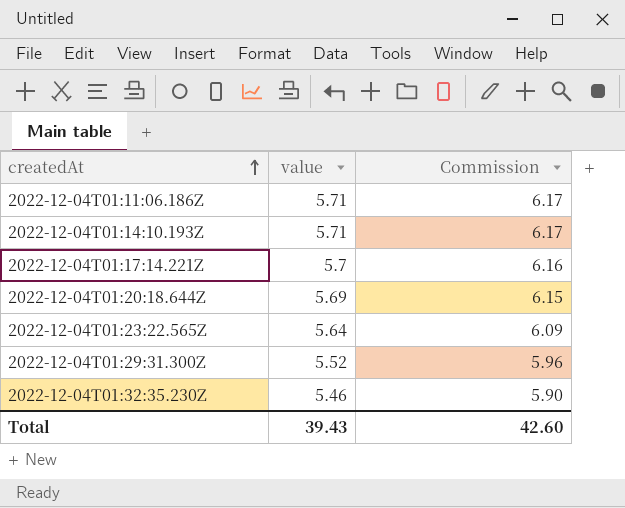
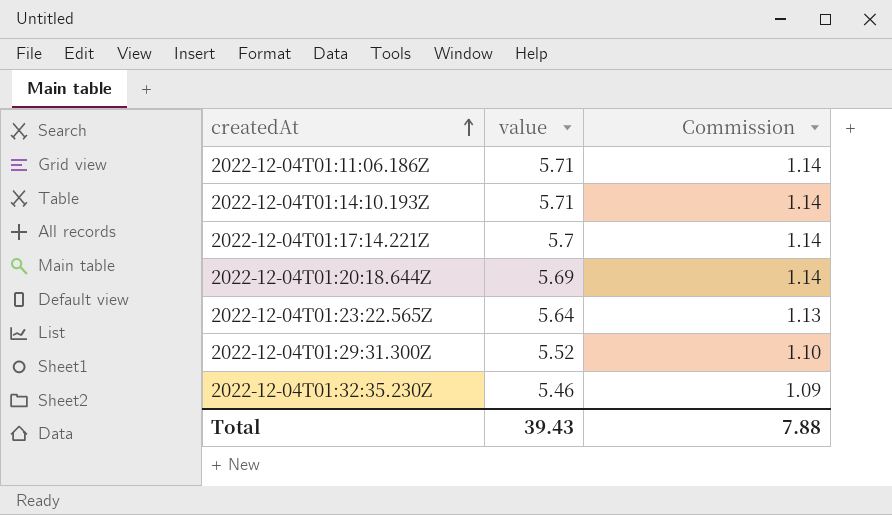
column Commission | formula: [value] * 1.08 -> [value] * 0.2
Total | Commission: 42.60 -> 7.88

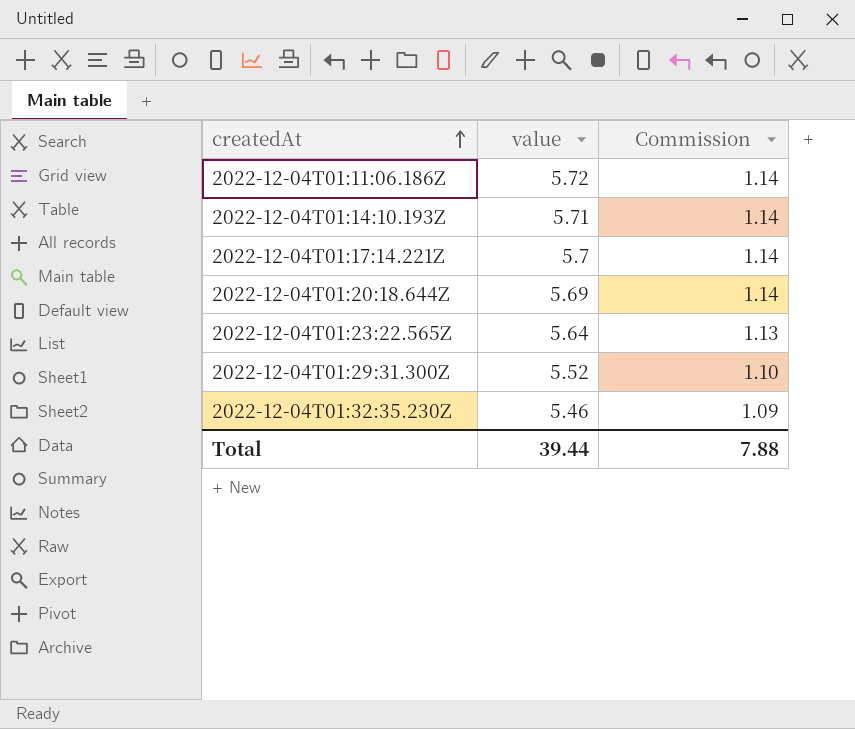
2022-12-04T01:11:06.186Z | value: 5.71 -> 5.72
Total | value: 39.43 -> 39.44

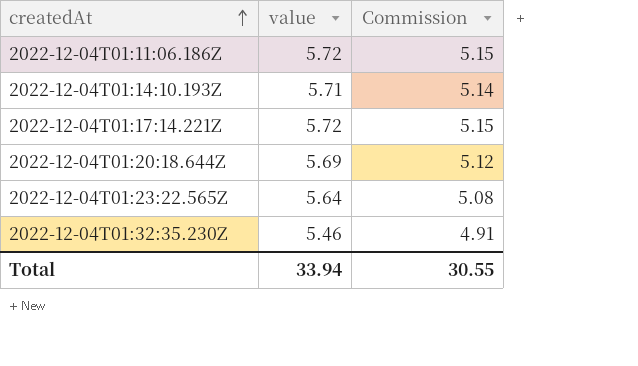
column Commission | formula: [value] * 0.2 -> [value] * 0.9
row 2022-12-04T01:29:31.300Z: 5.52 | 1.10 -> none
2022-12-04T01:17:14.221Z | value: 5.7 -> 5.72
Total | value: 39.44 -> 33.94
Total | Commission: 7.88 -> 30.55

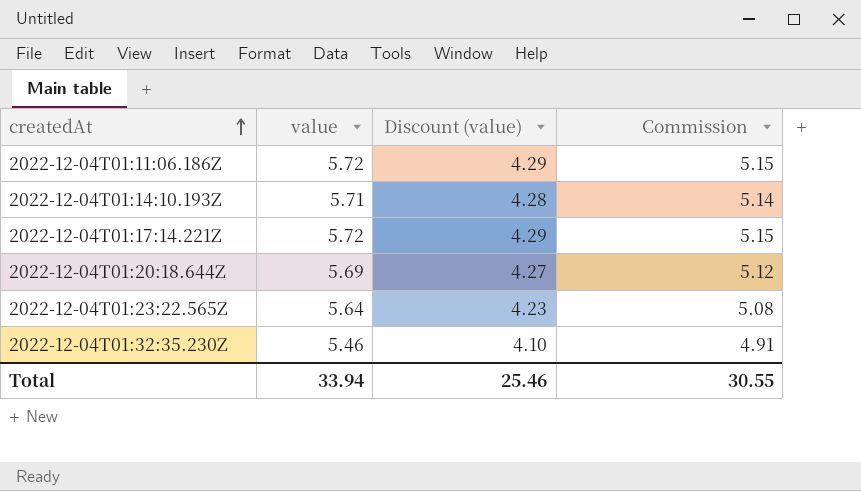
column Discount (value) | formula: none -> [value] * 0.75

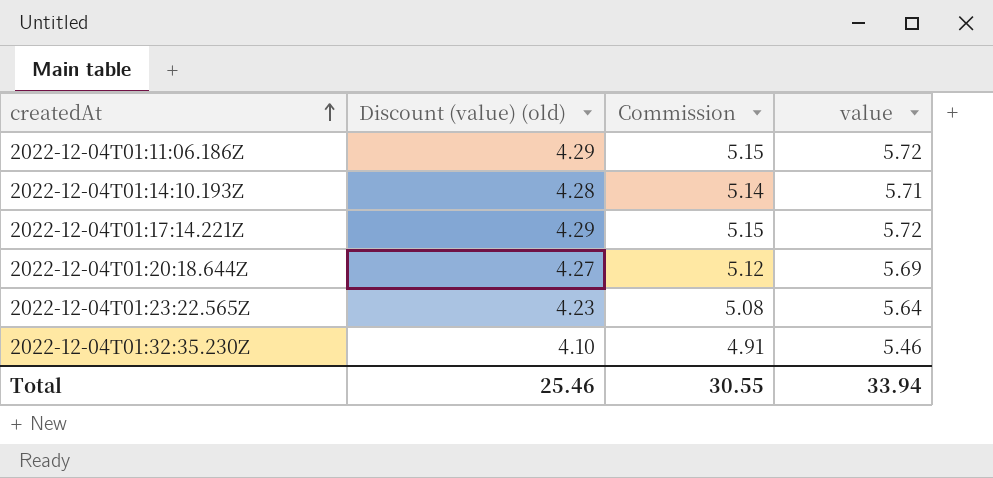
column name: Discount (value) -> Discount (value) (old)
column value | position: 2 -> 4

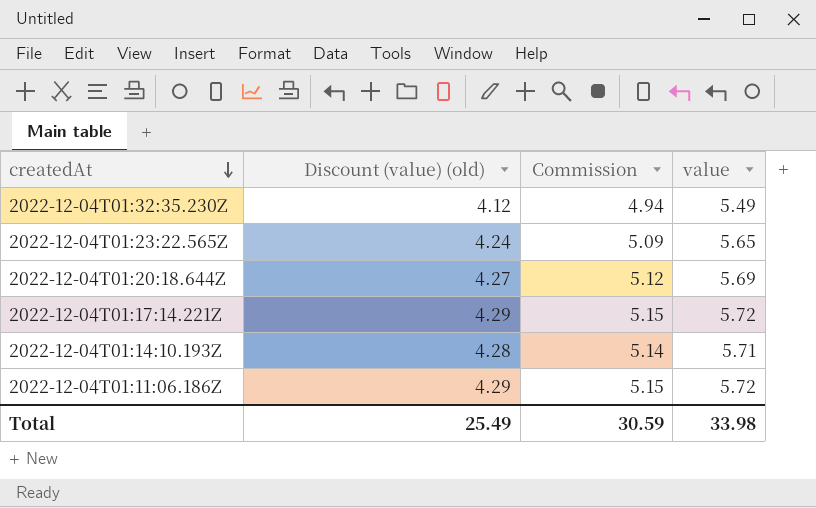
row order: createdAt ascending -> createdAt descending
2022-12-04T01:32:35.230Z | Discount (value) (old): 4.10 -> 4.12
2022-12-04T01:32:35.230Z | Commission: 4.91 -> 4.94
2022-12-04T01:32:35.230Z | value: 5.46 -> 5.49
2022-12-04T01:23:22.565Z | Discount (value) (old): 4.23 -> 4.24
2022-12-04T01:23:22.565Z | Commission: 5.08 -> 5.09
2022-12-04T01:23:22.565Z | value: 5.64 -> 5.65
Total | Discount (value) (old): 25.46 -> 25.49
Total | Commission: 30.55 -> 30.59
Total | value: 33.94 -> 33.98

